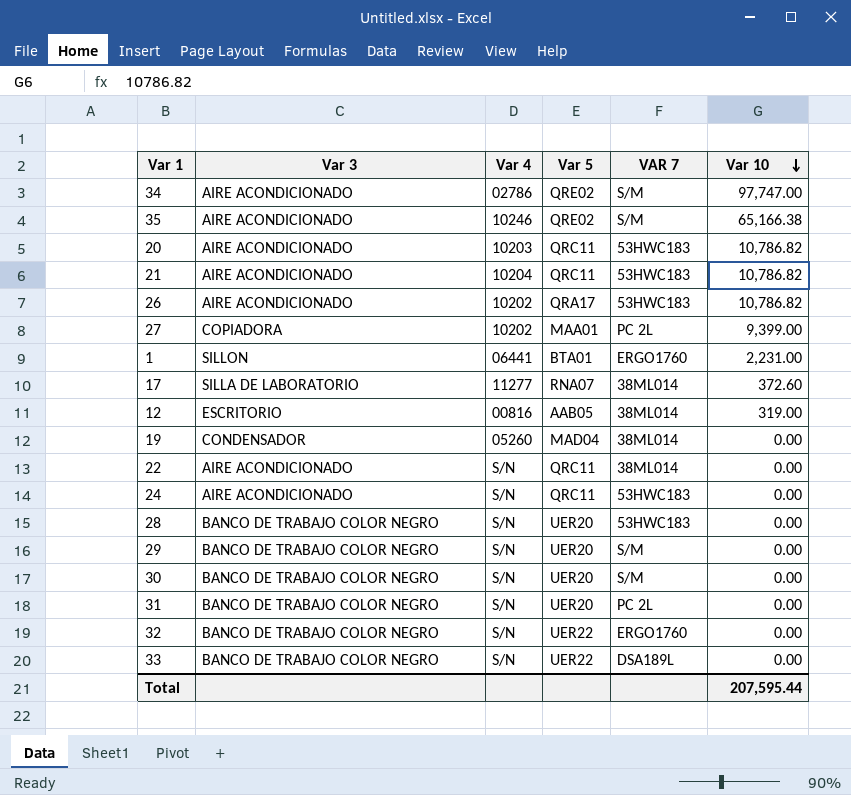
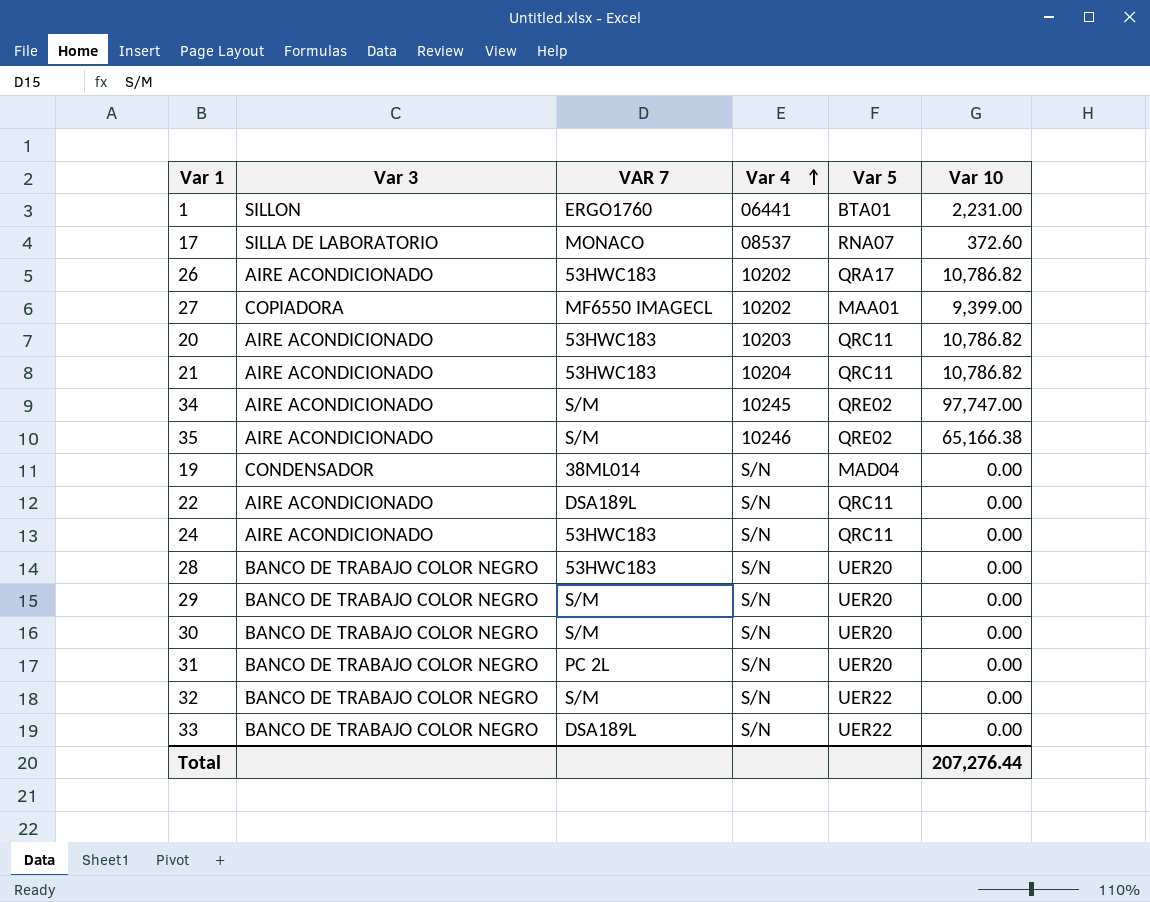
row order: Var 10 descending -> Var 4 ascending
column VAR 7 | position: 5 -> 3
row 12: ESCRITORIO | 00816 | AAB05 | 38ML014 | 319.00 -> none
17 | VAR 7: 38ML014 -> MONACO
17 | Var 4: 11277 -> 08537
27 | VAR 7: PC 2L -> MF6550 IMAGECL
34 | Var 4: 02786 -> 10245
19 | Var 4: 05260 -> S/N
22 | VAR 7: 38ML014 -> DSA189L
32 | VAR 7: ERGO1760 -> S/M
Total | Var 10: 207,595.44 -> 207,276.44

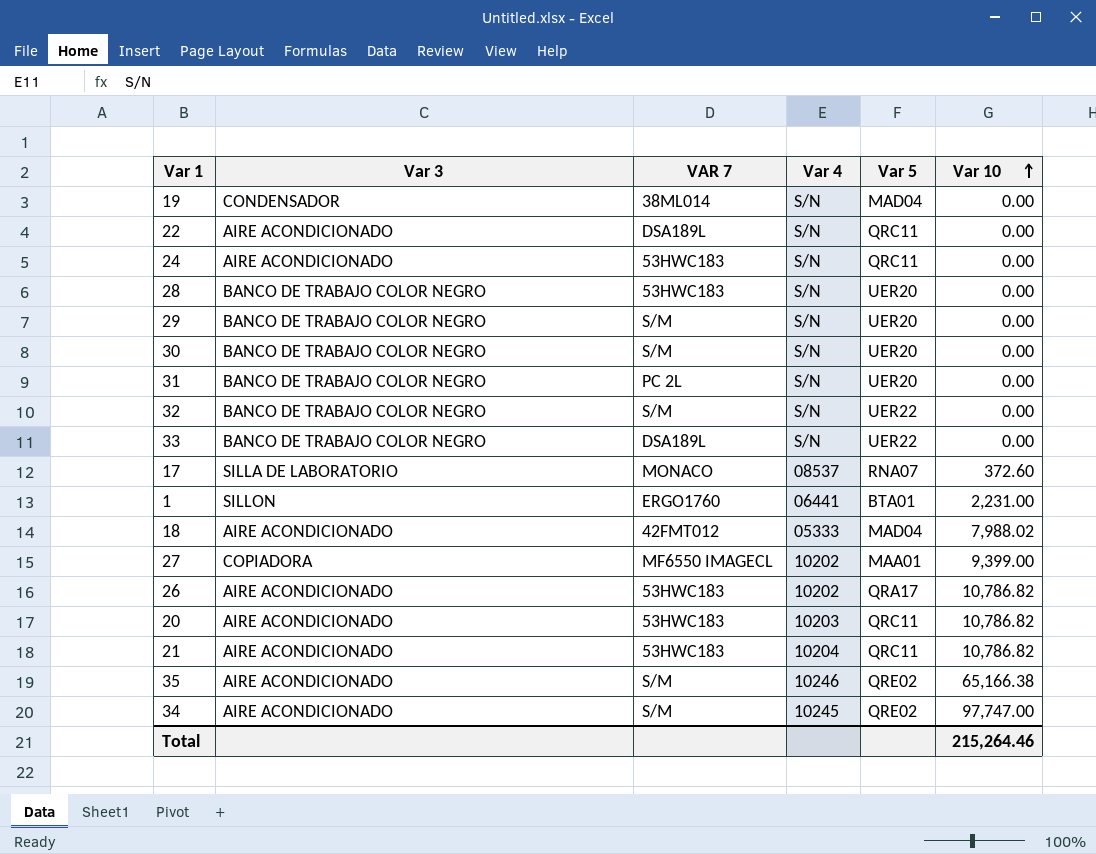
row order: Var 4 ascending -> Var 10 ascending
row 18: none -> AIRE ACONDICIONADO | 42FMT012 | 05333 | MAD04 | 7,988.02
Total | Var 10: 207,276.44 -> 215,264.46

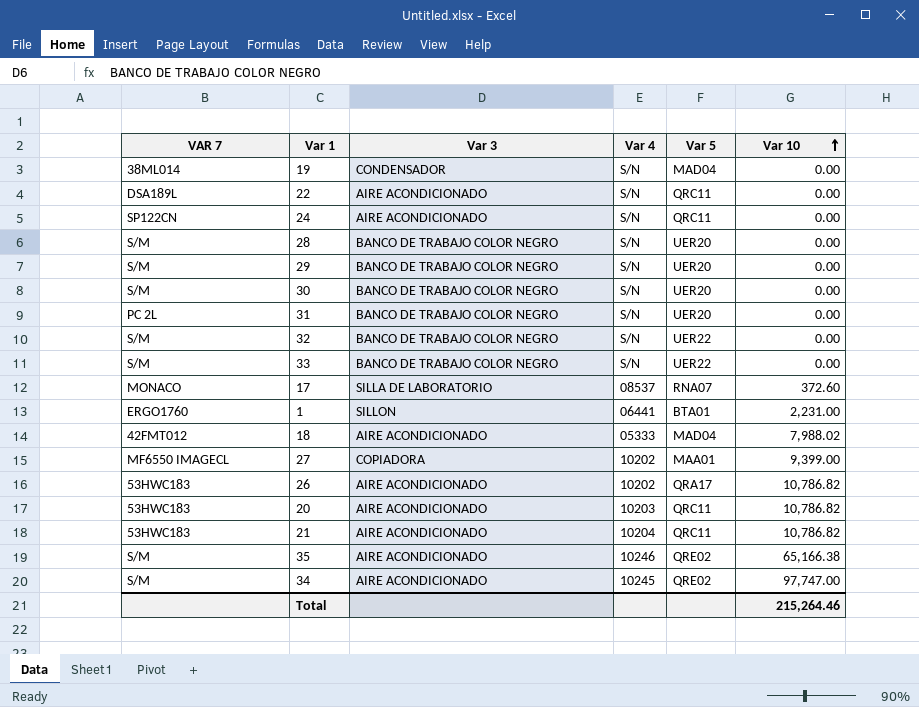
column VAR 7 | position: 3 -> 1
24 | VAR 7: 53HWC183 -> SP122CN
28 | VAR 7: 53HWC183 -> S/M
33 | VAR 7: DSA189L -> S/M

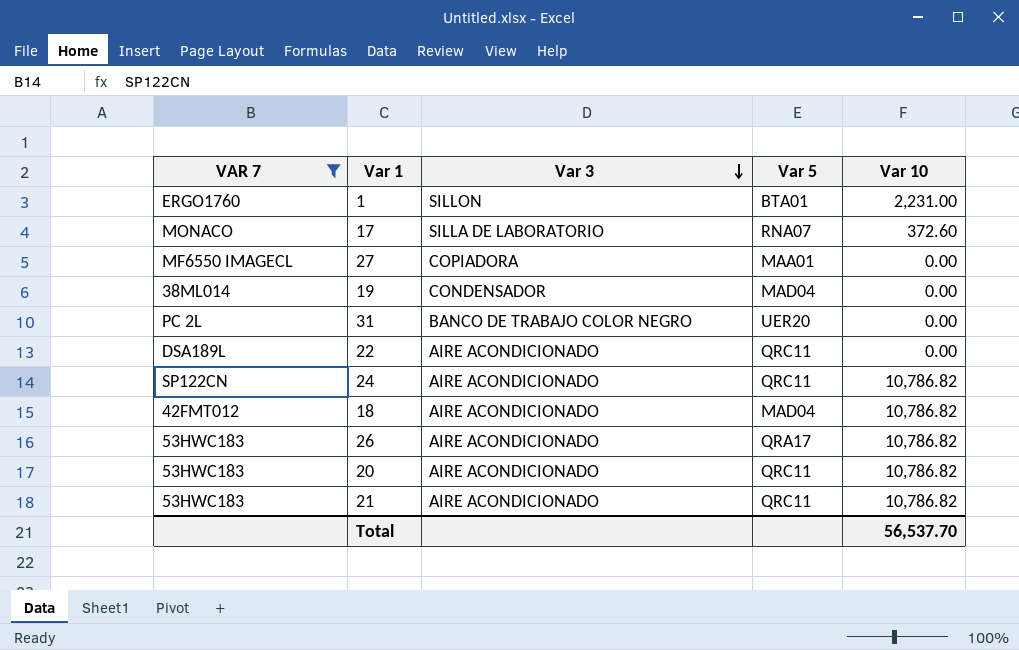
filter: none -> VAR 7 != S/M
row order: Var 10 ascending -> Var 3 descending
column Var 4 | position: 4 -> none
27 | Var 10: 9,399.00 -> 0.00
24 | Var 10: 0.00 -> 10,786.82
18 | Var 10: 7,988.02 -> 10,786.82
Total | Var 10: 215,264.46 -> 56,537.70

